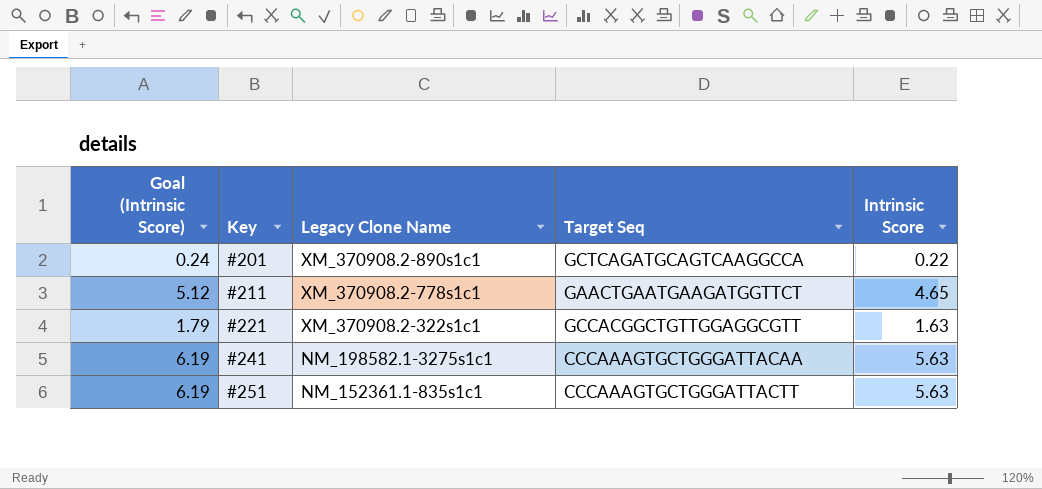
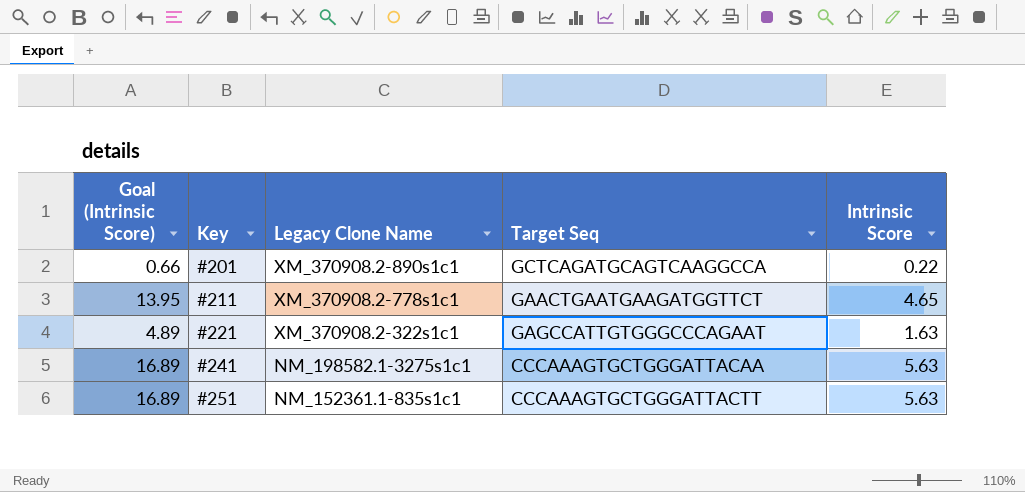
column Goal (Intrinsic Score) | formula: [Intrinsic Score] * 1.1 -> [Intrinsic Score] * 3
#221 | Target Seq: GCCACGGCTGTTGGAGGCGTT -> GAGCCATTGTGGGCCCAGAAT

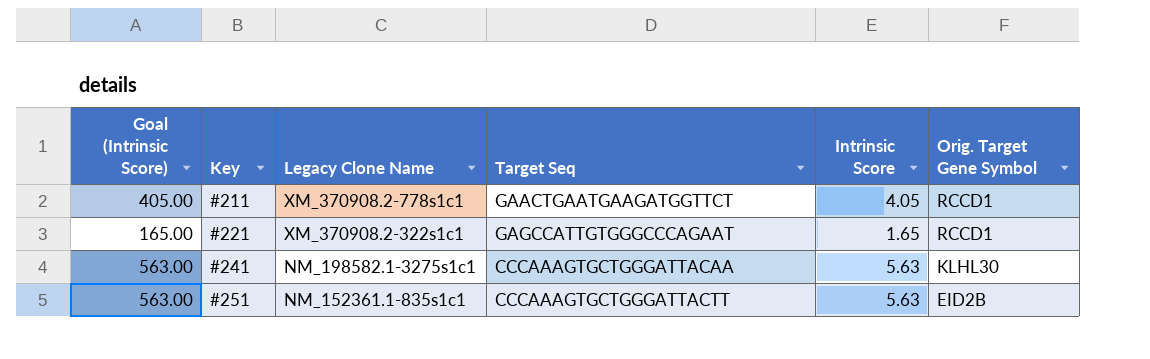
column Goal (Intrinsic Score) | formula: [Intrinsic Score] * 3 -> [Intrinsic Score] * 100
column Orig. Target Gene Symbol | position: none -> 6
row #201: 0.66 | XM_370908.2-890s1c1 | GCTCAGATGCAGTCAAGGCCA | 0.22 -> none
#211 | Intrinsic Score: 4.65 -> 4.05
#221 | Intrinsic Score: 1.63 -> 1.65

